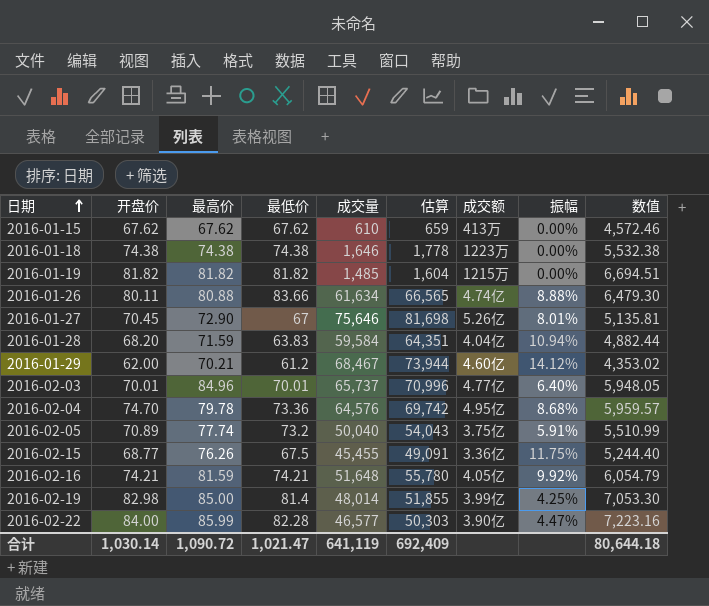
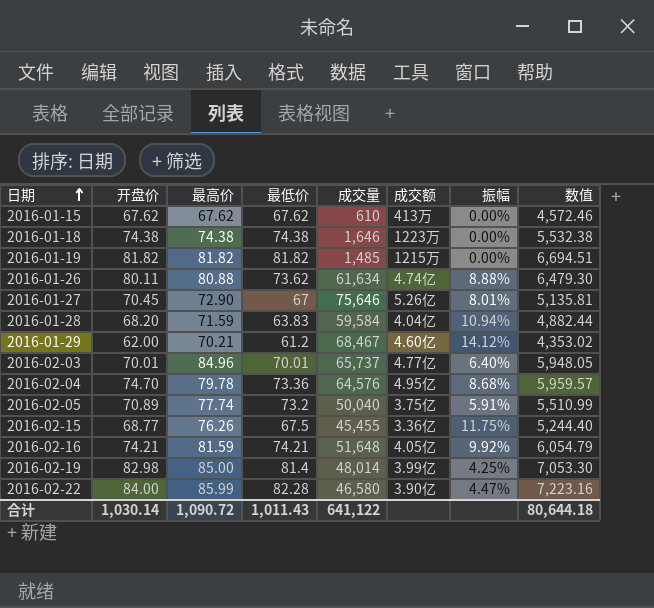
column 估算 | formula: [成交量] * 1.08 -> none
2016-01-26 | 最低价: 83.66 -> 73.62
2016-02-22 | 成交量: 46,577 -> 46,580
合计 | 最低价: 1,021.47 -> 1,011.43
合计 | 成交量: 641,119 -> 641,122

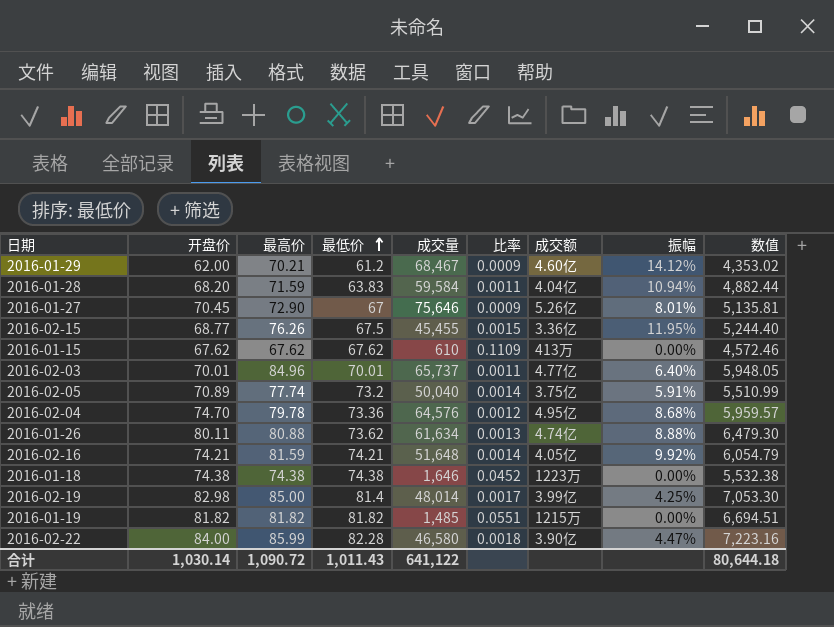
row order: 日期 ascending -> 最低价 ascending
column 比率 | formula: none -> [开盘价] / [成交量]
2016-02-15 | 振幅: 11.75% -> 11.95%

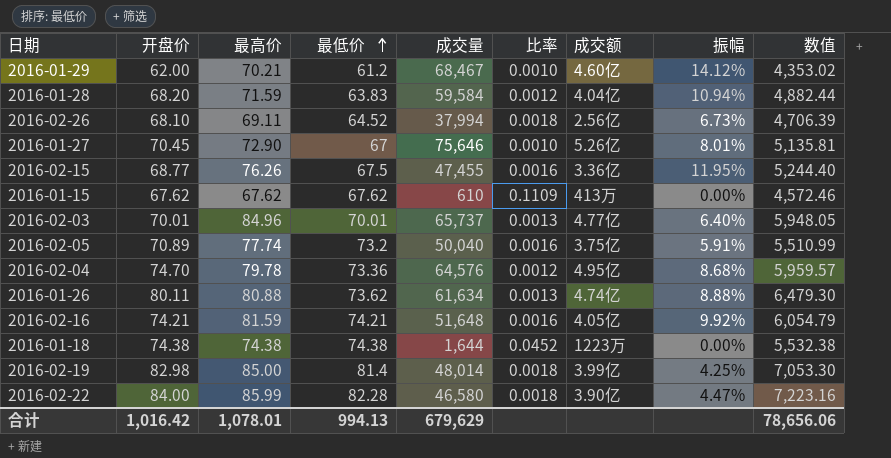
column 比率 | formula: [开盘价] / [成交量] -> [最高价] / [成交量]
row 2016-01-19: 81.82 | 81.82 | 81.82 | 1,485 | 0.0551 | 1215万 | 0.00% | 6,694.51 -> none
row 2016-02-26: none -> 68.10 | 69.11 | 64.52 | 37,994 | 0.0018 | 2.56亿 | 6.73% | 4,706.39
2016-02-15 | 成交量: 45,455 -> 47,455
2016-01-18 | 成交量: 1,646 -> 1,644
合计 | 开盘价: 1,030.14 -> 1,016.42
合计 | 最高价: 1,090.72 -> 1,078.01
合计 | 最低价: 1,011.43 -> 994.13
合计 | 成交量: 641,122 -> 679,629
合计 | 数值: 80,644.18 -> 78,656.06

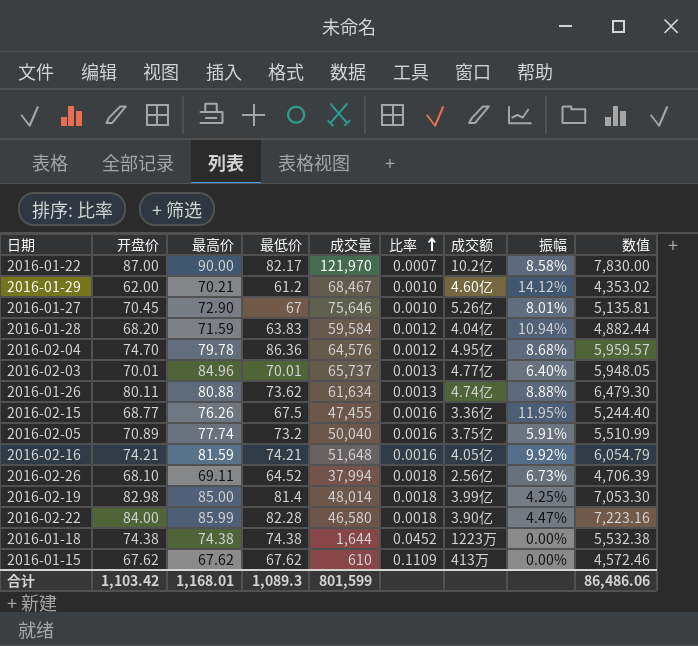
row order: 最低价 ascending -> 比率 ascending
row 2016-01-22: none -> 87.00 | 90.00 | 82.17 | 121,970 | 0.0007 | 10.2亿 | 8.58% | 7,830.00
2016-02-04 | 最低价: 73.36 -> 86.36
合计 | 开盘价: 1,016.42 -> 1,103.42
合计 | 最高价: 1,078.01 -> 1,168.01
合计 | 最低价: 994.13 -> 1,089.3
合计 | 成交量: 679,629 -> 801,599
合计 | 数值: 78,656.06 -> 86,486.06

